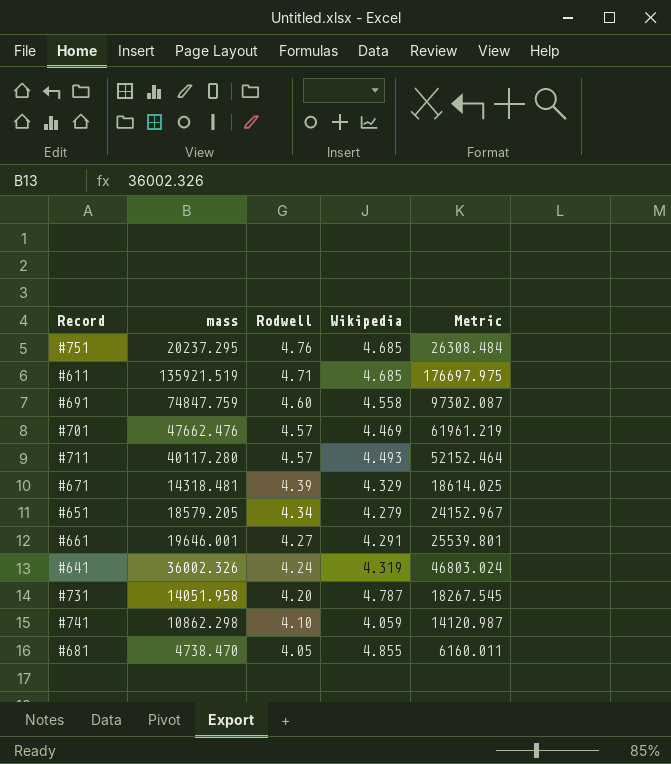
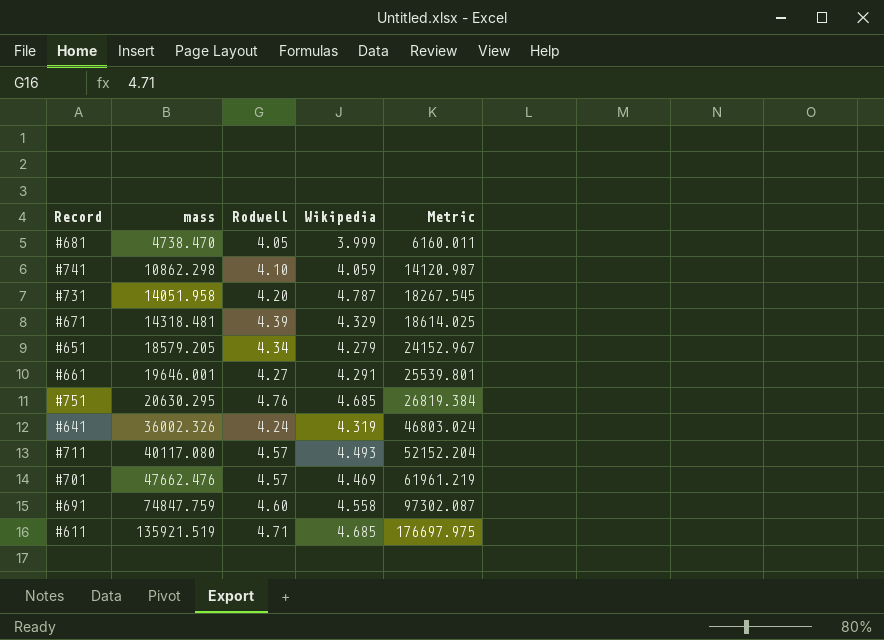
row order: Rodwell descending -> mass ascending
#681 | Wikipedia: 4.855 -> 3.999
#751 | mass: 20237.295 -> 20630.295
#751 | Metric: 26308.484 -> 26819.384
#711 | mass: 40117.280 -> 40117.080
#711 | Metric: 52152.464 -> 52152.204

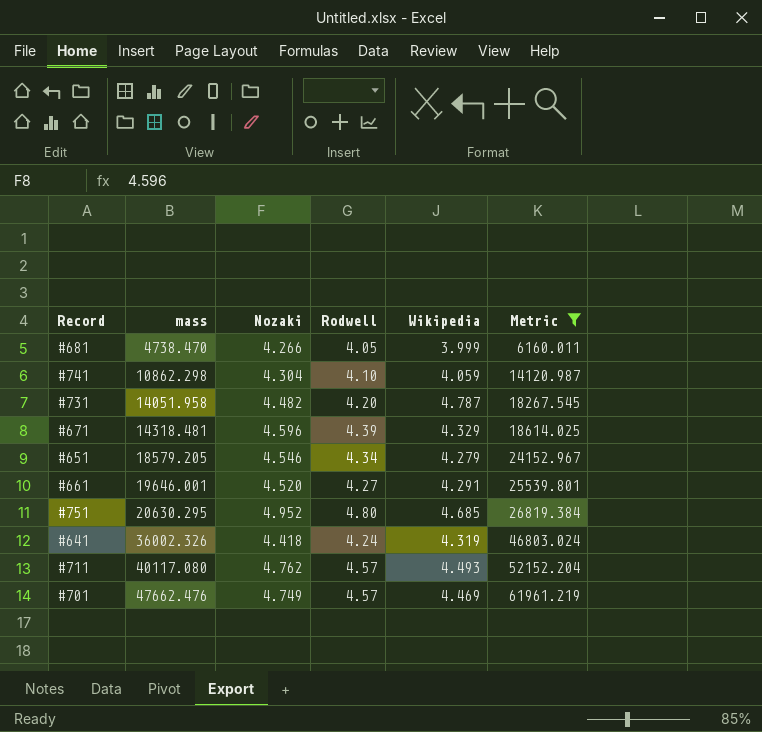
filter: none -> Metric <= 61961.219
column Nozaki | position: none -> 3
#751 | Rodwell: 4.76 -> 4.80

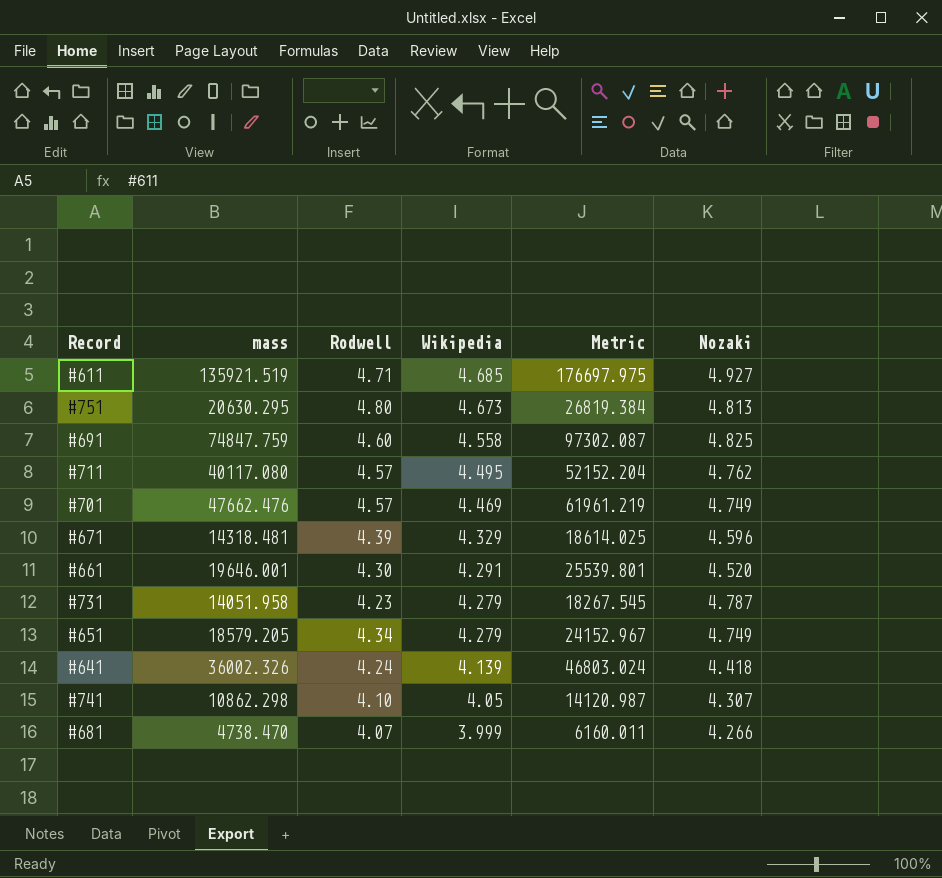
filter: Metric <= 61961.219 -> none
row order: mass ascending -> Wikipedia descending
column Nozaki | position: 3 -> 6
#751 | Wikipedia: 4.685 -> 4.673
#751 | Nozaki: 4.952 -> 4.813
#711 | Wikipedia: 4.493 -> 4.495
#661 | Rodwell: 4.27 -> 4.30
#731 | Rodwell: 4.20 -> 4.23
#731 | Wikipedia: 4.787 -> 4.279
#731 | Nozaki: 4.482 -> 4.787
#651 | Nozaki: 4.546 -> 4.749
#641 | Wikipedia: 4.319 -> 4.139
#741 | Wikipedia: 4.059 -> 4.05
#741 | Nozaki: 4.304 -> 4.307
#681 | Rodwell: 4.05 -> 4.07

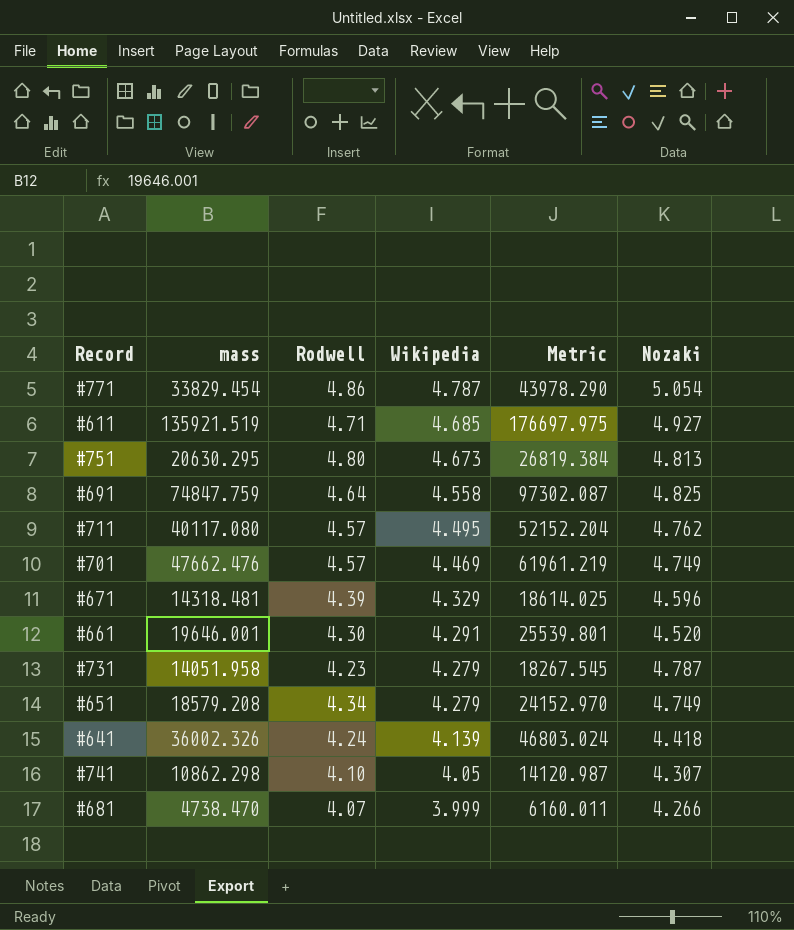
row #771: none -> 33829.454 | 4.86 | 4.787 | 43978.290 | 5.054
#691 | Rodwell: 4.60 -> 4.64
#651 | mass: 18579.205 -> 18579.208
#651 | Metric: 24152.967 -> 24152.970

